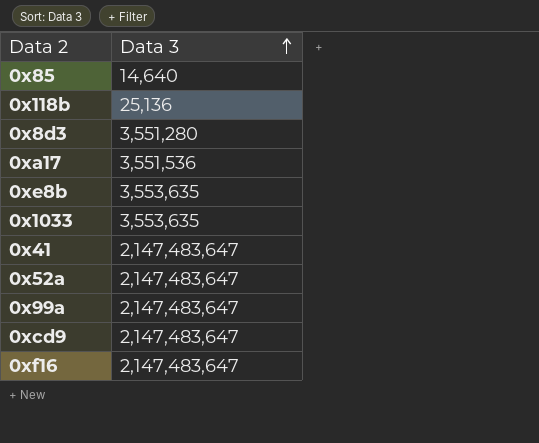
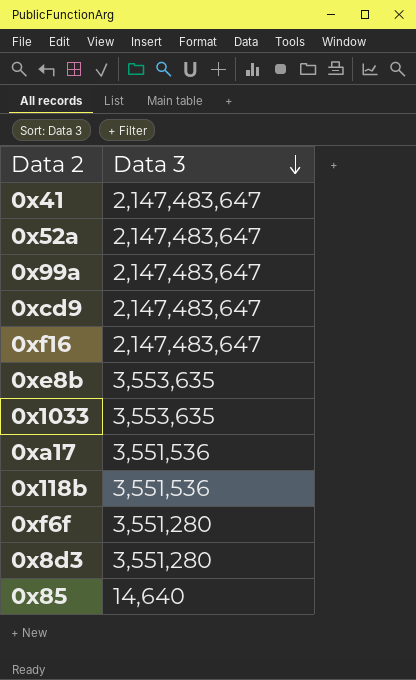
row order: Data 3 ascending -> Data 3 descending
0x118b | Data 3: 25,136 -> 3,551,536
row 0xf6f: none -> 3,551,280

